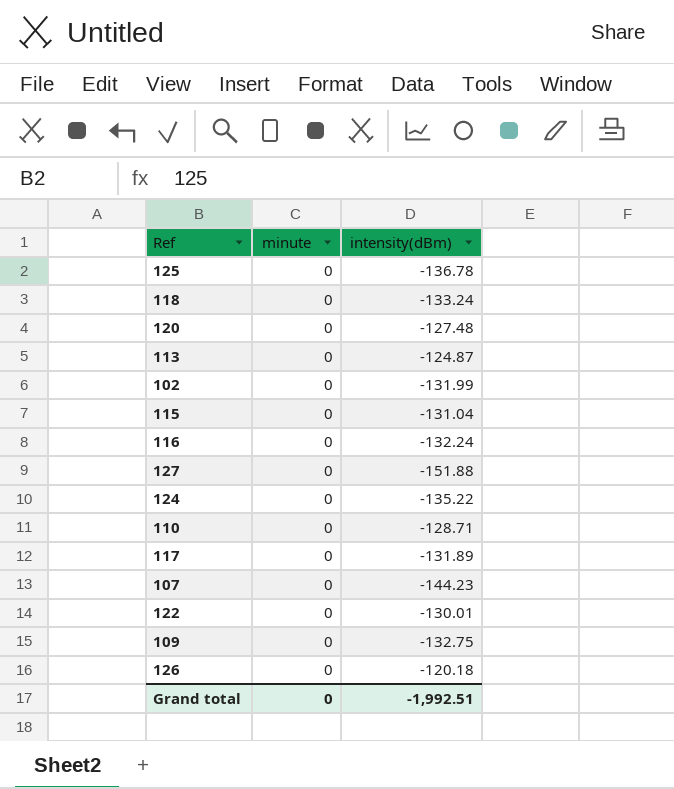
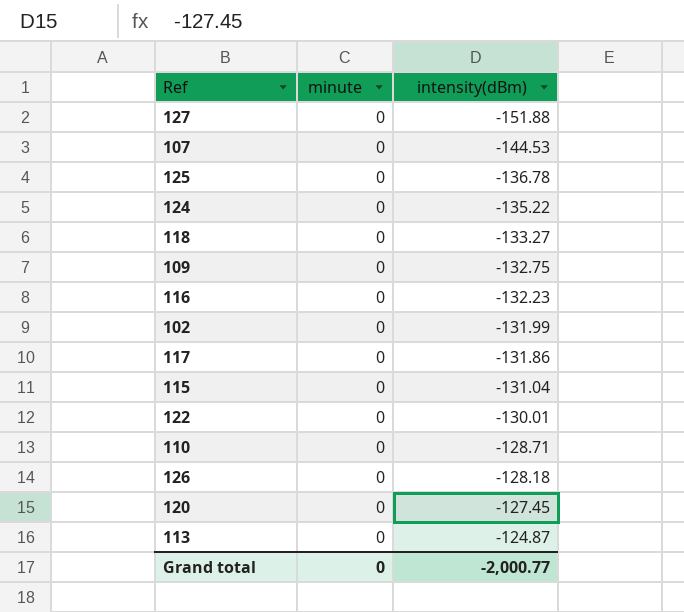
row order: none -> intensity(dBm) ascending
107 | intensity(dBm): -144.23 -> -144.53
118 | intensity(dBm): -133.24 -> -133.27
116 | intensity(dBm): -132.24 -> -132.23
117 | intensity(dBm): -131.89 -> -131.86
126 | intensity(dBm): -120.18 -> -128.18
120 | intensity(dBm): -127.48 -> -127.45
Grand total | intensity(dBm): -1,992.51 -> -2,000.77

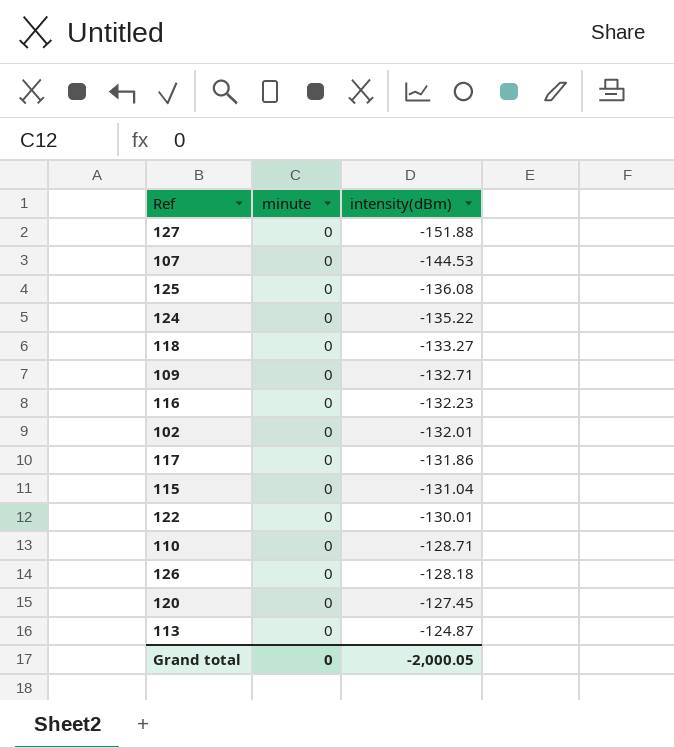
125 | intensity(dBm): -136.78 -> -136.08
109 | intensity(dBm): -132.75 -> -132.71
102 | intensity(dBm): -131.99 -> -132.01
Grand total | intensity(dBm): -2,000.77 -> -2,000.05

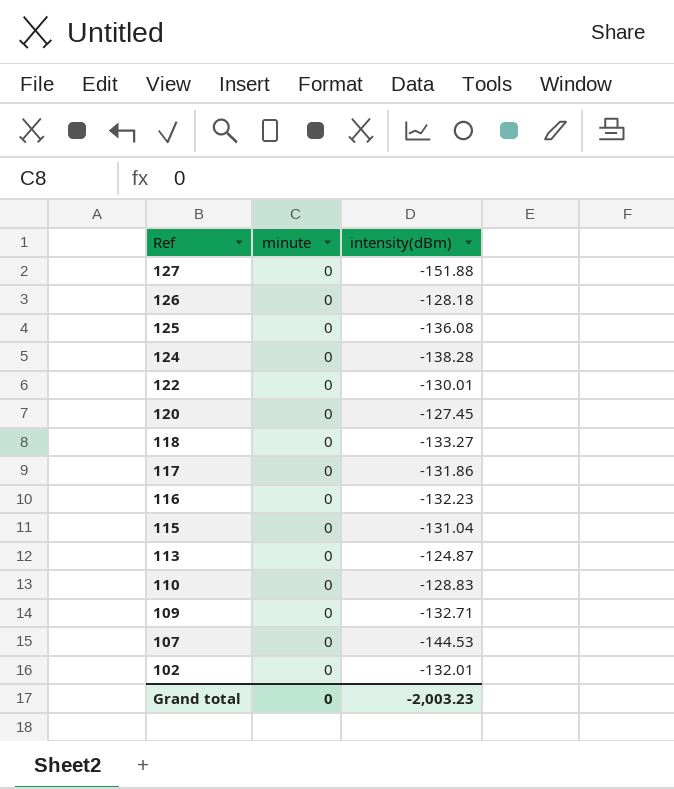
row order: intensity(dBm) ascending -> Ref descending
124 | intensity(dBm): -135.22 -> -138.28
110 | intensity(dBm): -128.71 -> -128.83
Grand total | intensity(dBm): -2,000.05 -> -2,003.23

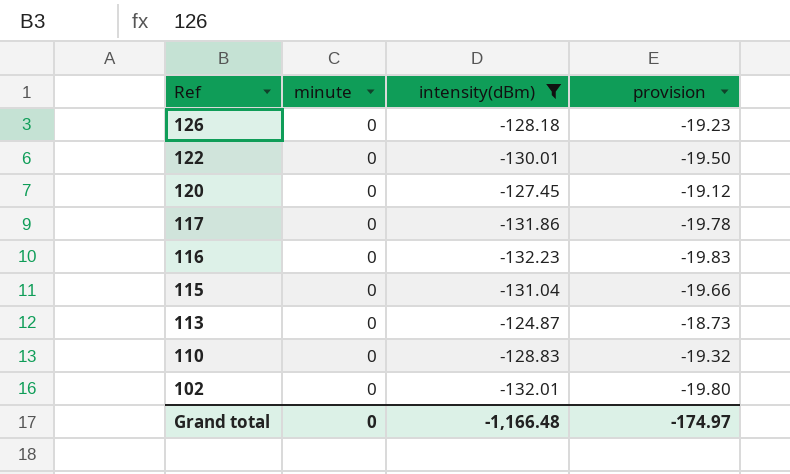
filter: none -> intensity(dBm) >= -132.23
column provision | formula: none -> [intensity(dBm)] * 0.15
Grand total | intensity(dBm): -2,003.23 -> -1,166.48

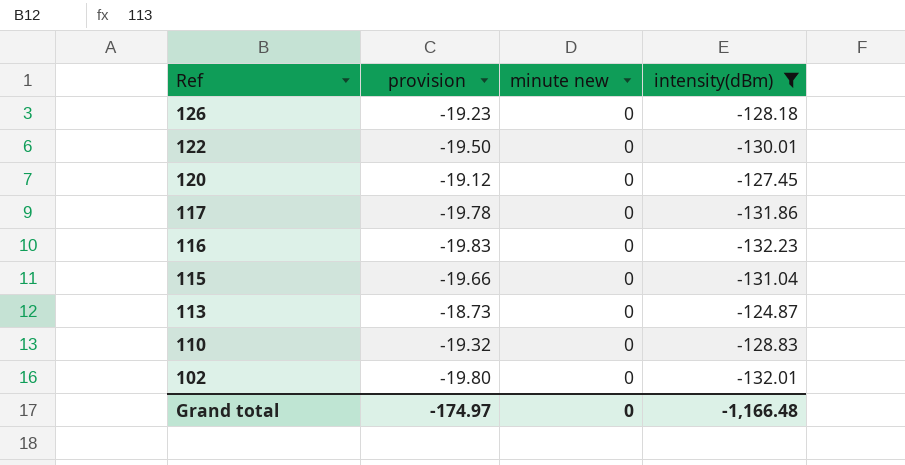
column provision | position: 4 -> 2
column name: minute -> minute new

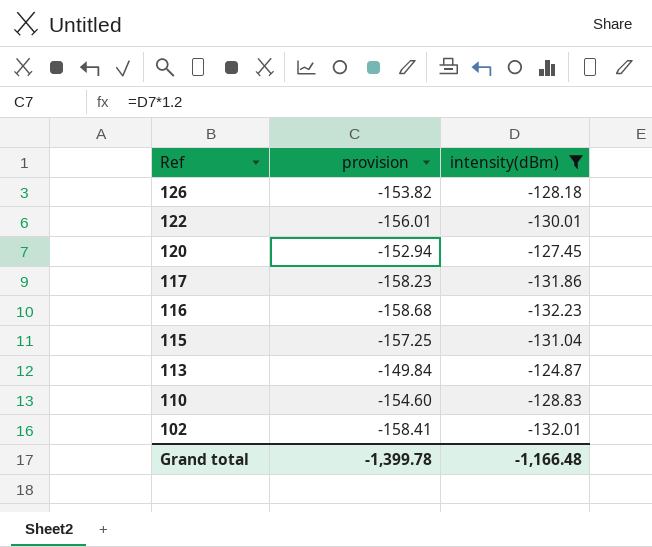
column minute new | position: 3 -> none
column provision | formula: [intensity(dBm)] * 0.15 -> [intensity(dBm)] * 1.2
Grand total | provision: -174.97 -> -1,399.78

